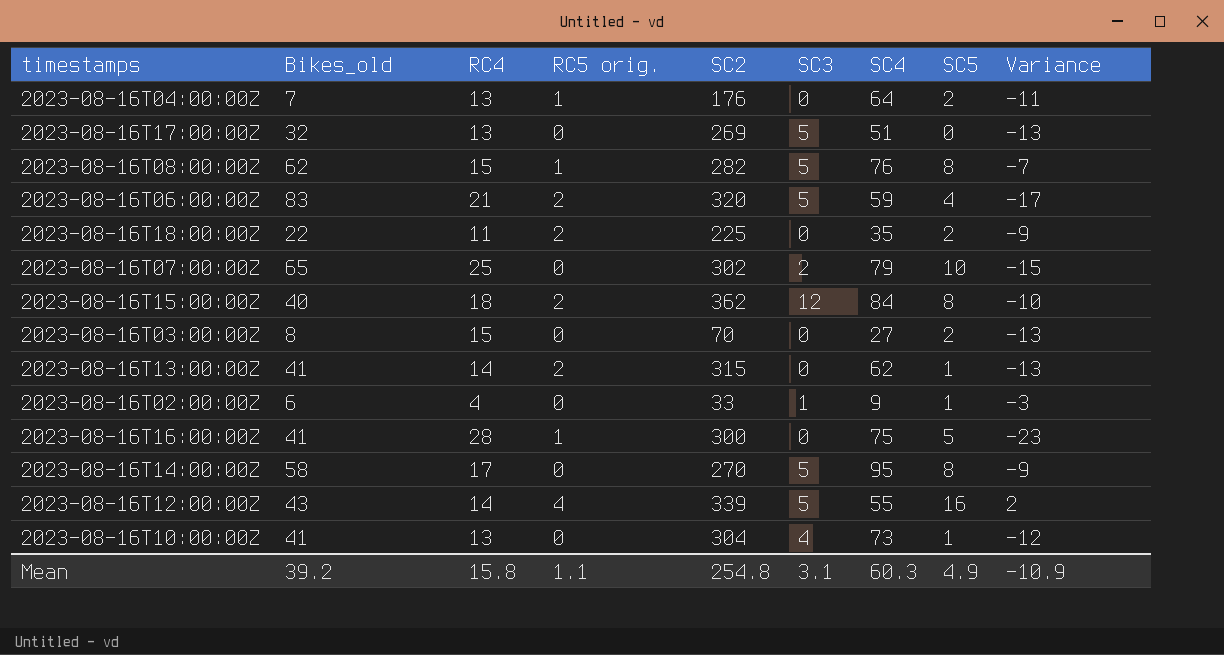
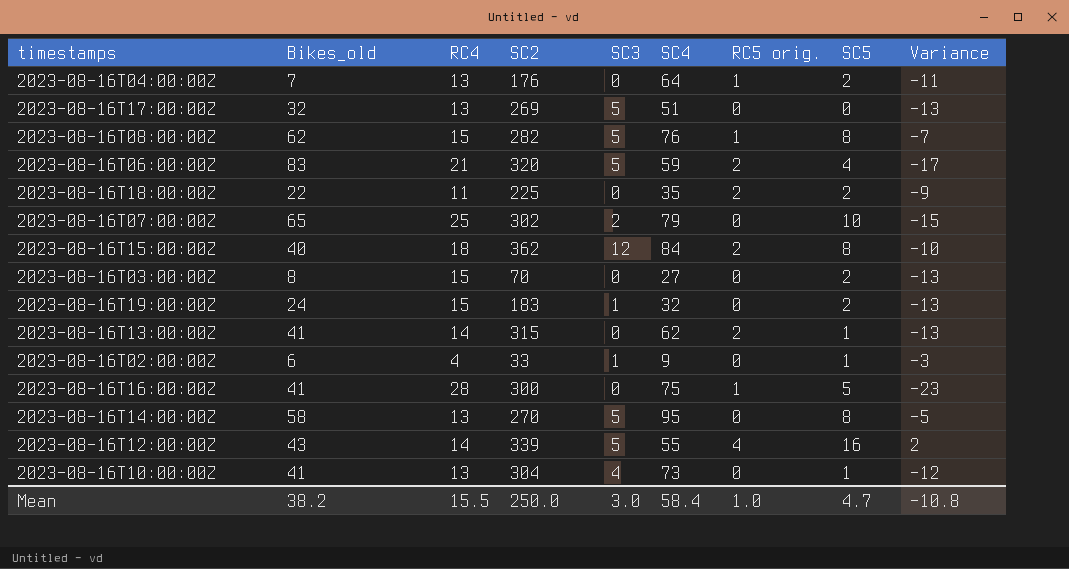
column RC5 orig. | position: 4 -> 7
row 2023-08-16T19:00:00Z: none -> 24 | 15 | 183 | 1 | 32 | 0 | 2 | -13
2023-08-16T14:00:00Z | RC4: 17 -> 13
2023-08-16T14:00:00Z | Variance: -9 -> -5
Mean | Bikes_old: 39.2 -> 38.2
Mean | RC4: 15.8 -> 15.5
Mean | SC2: 254.8 -> 250.0
Mean | SC3: 3.1 -> 3.0
Mean | SC4: 60.3 -> 58.4
Mean | RC5 orig.: 1.1 -> 1.0
Mean | SC5: 4.9 -> 4.7
Mean | Variance: -10.9 -> -10.8

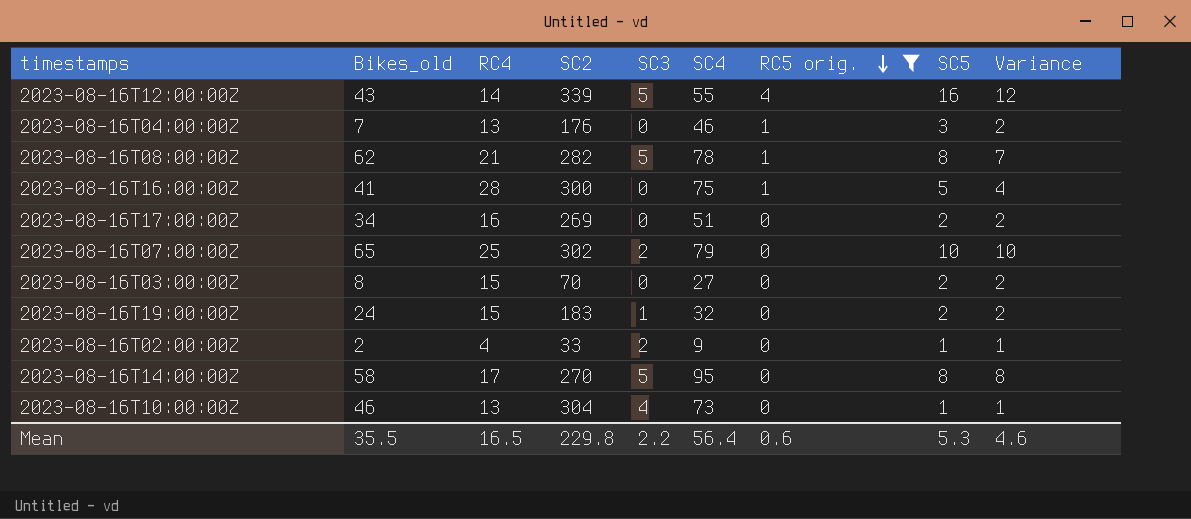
filter: none -> RC5 orig. != 2
row order: none -> RC5 orig. descending
column Variance | formula: [SC5] - [RC4] -> [SC5] - [RC5 orig.]
2023-08-16T04:00:00Z | SC4: 64 -> 46
2023-08-16T04:00:00Z | SC5: 2 -> 3
2023-08-16T08:00:00Z | RC4: 15 -> 21
2023-08-16T08:00:00Z | SC4: 76 -> 78
2023-08-16T17:00:00Z | Bikes_old: 32 -> 34
2023-08-16T17:00:00Z | RC4: 13 -> 16
2023-08-16T17:00:00Z | SC3: 5 -> 0
2023-08-16T17:00:00Z | SC5: 0 -> 2
2023-08-16T02:00:00Z | Bikes_old: 6 -> 2
2023-08-16T02:00:00Z | SC3: 1 -> 2
2023-08-16T14:00:00Z | RC4: 13 -> 17
2023-08-16T10:00:00Z | Bikes_old: 41 -> 46
Mean | Bikes_old: 38.2 -> 35.5
Mean | RC4: 15.5 -> 16.5
Mean | SC2: 250.0 -> 229.8
Mean | SC3: 3.0 -> 2.2
Mean | SC4: 58.4 -> 56.4
Mean | RC5 orig.: 1.0 -> 0.6
Mean | SC5: 4.7 -> 5.3
Mean | Variance: -10.8 -> 4.6

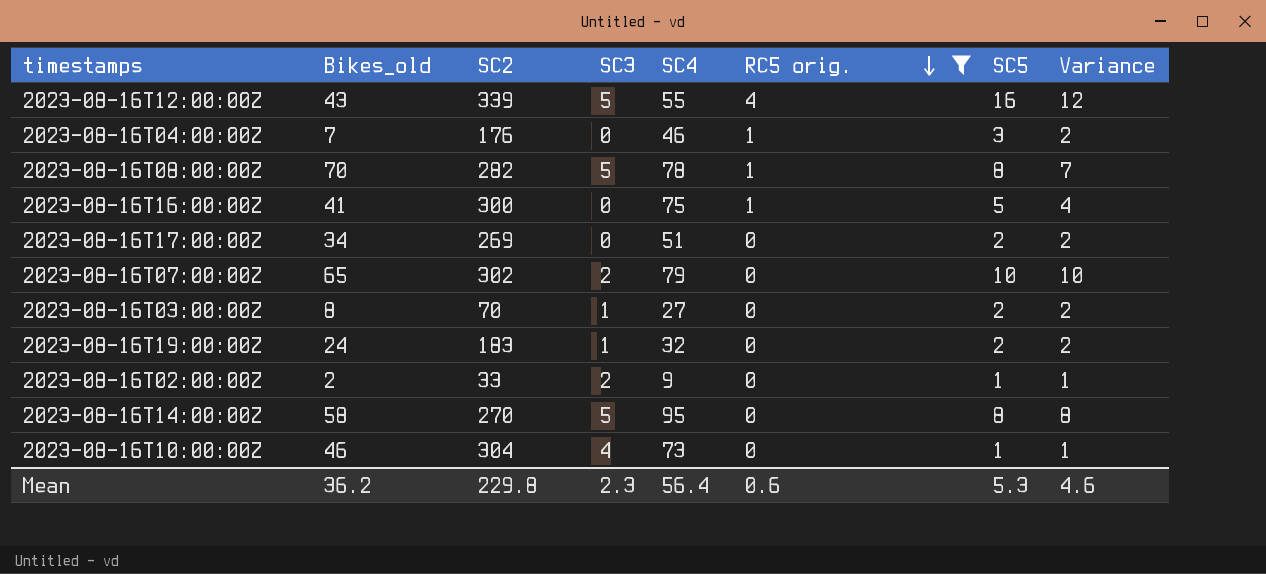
column RC4 | position: 3 -> none
2023-08-16T08:00:00Z | Bikes_old: 62 -> 70
2023-08-16T03:00:00Z | SC3: 0 -> 1
Mean | Bikes_old: 35.5 -> 36.2
Mean | SC3: 2.2 -> 2.3

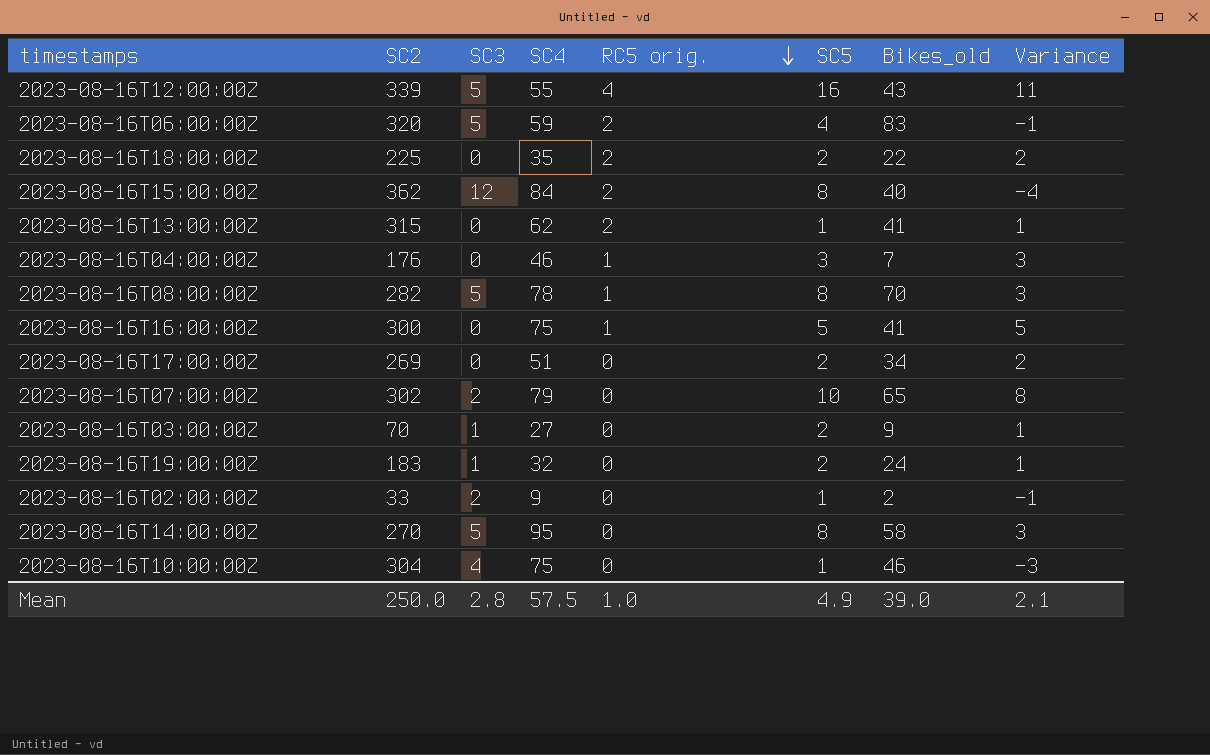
filter: RC5 orig. != 2 -> none
column Bikes_old | position: 2 -> 7
column Variance | formula: [SC5] - [RC5 orig.] -> [SC5] - [SC3]
2023-08-16T03:00:00Z | Bikes_old: 8 -> 9
2023-08-16T10:00:00Z | SC4: 73 -> 75
Mean | SC2: 229.8 -> 250.0
Mean | SC3: 2.3 -> 2.8
Mean | SC4: 56.4 -> 57.5
Mean | RC5 orig.: 0.6 -> 1.0
Mean | SC5: 5.3 -> 4.9
Mean | Bikes_old: 36.2 -> 39.0
Mean | Variance: 4.6 -> 2.1

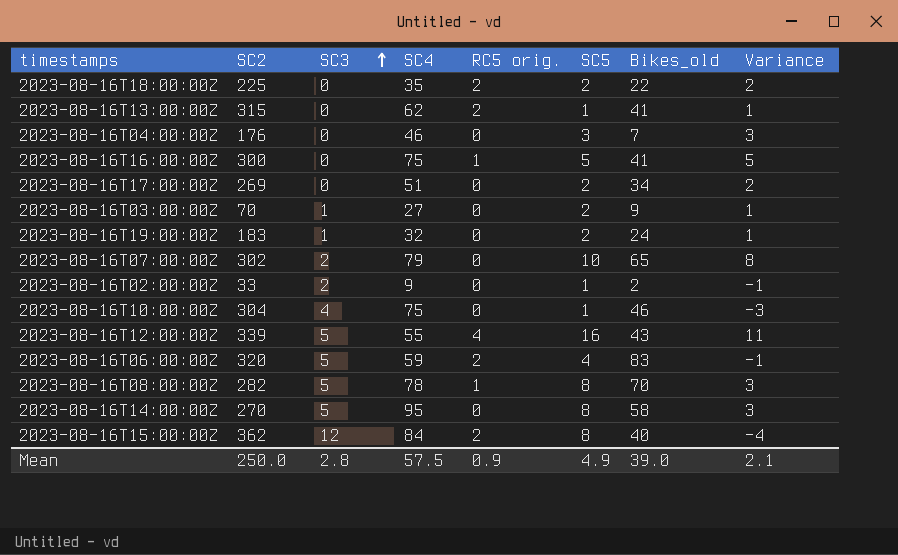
row order: RC5 orig. descending -> SC3 ascending
2023-08-16T04:00:00Z | RC5 orig.: 1 -> 0
Mean | RC5 orig.: 1.0 -> 0.9

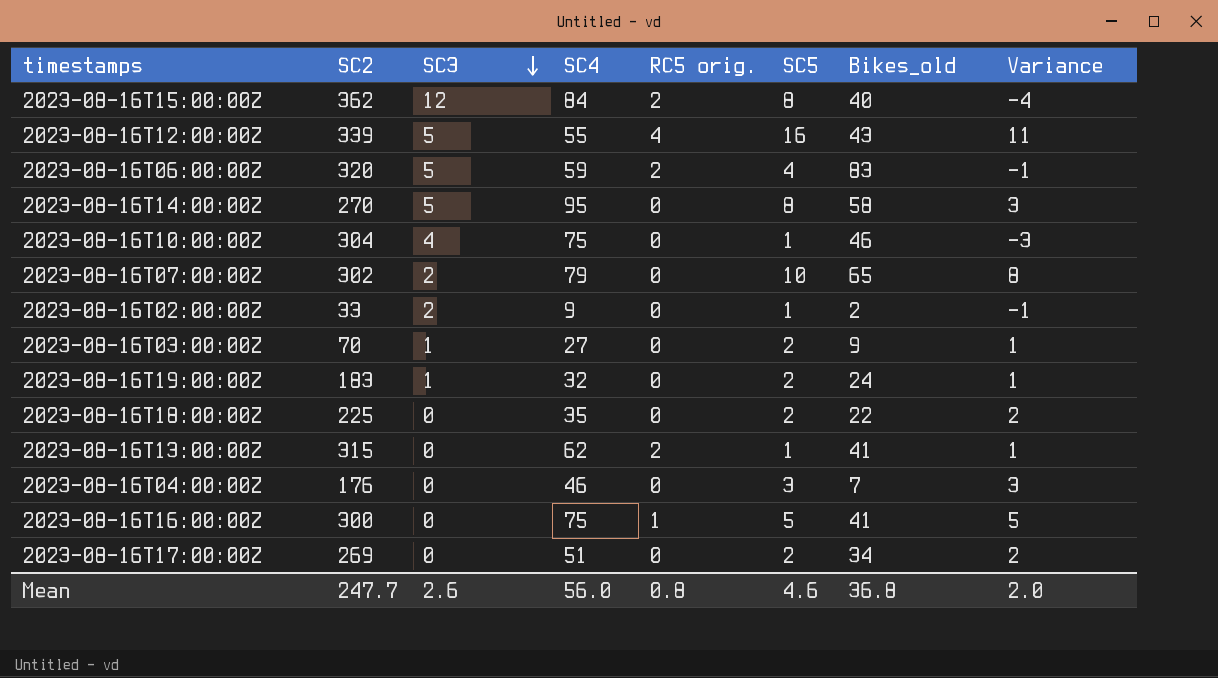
row order: SC3 ascending -> SC3 descending
row 2023-08-16T08:00:00Z: 282 | 5 | 78 | 1 | 8 | 70 | 3 -> none
2023-08-16T18:00:00Z | RC5 orig.: 2 -> 0
Mean | SC2: 250.0 -> 247.7
Mean | SC3: 2.8 -> 2.6
Mean | SC4: 57.5 -> 56.0
Mean | RC5 orig.: 0.9 -> 0.8
Mean | SC5: 4.9 -> 4.6
Mean | Bikes_old: 39.0 -> 36.8
Mean | Variance: 2.1 -> 2.0

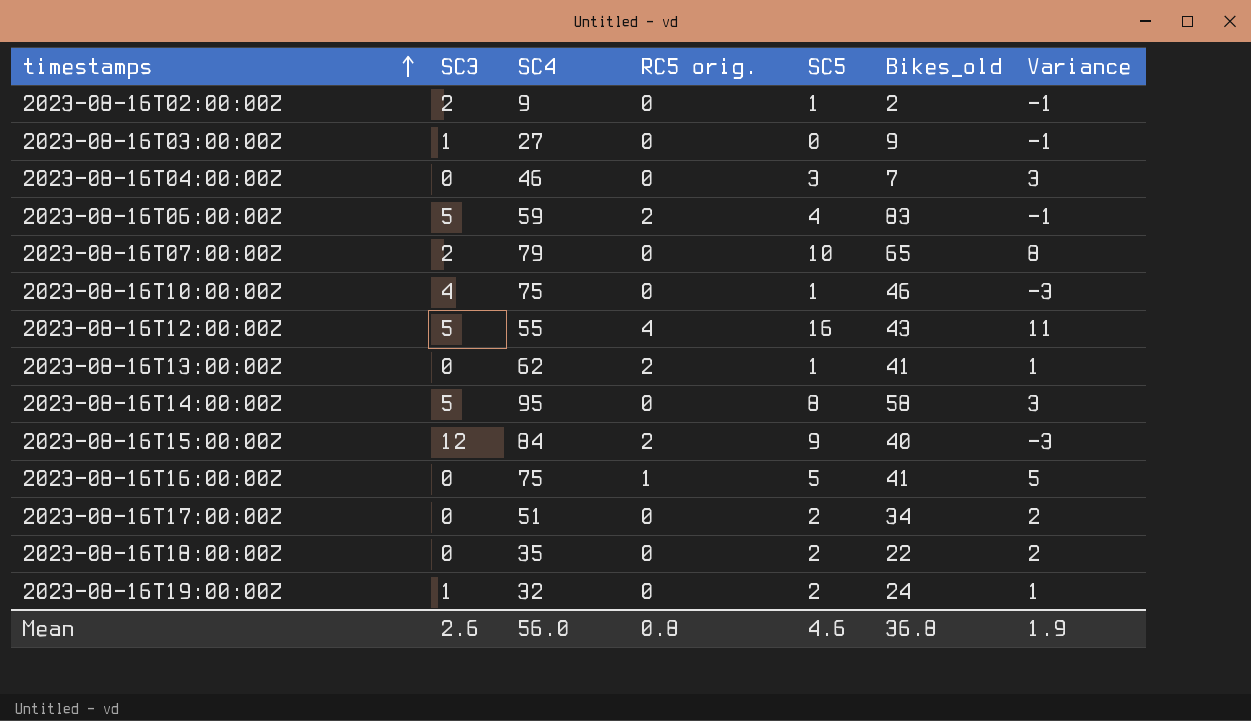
row order: SC3 descending -> timestamps ascending
column SC2 | position: 2 -> none
2023-08-16T03:00:00Z | SC5: 2 -> 0
2023-08-16T03:00:00Z | Variance: 1 -> -1
2023-08-16T15:00:00Z | SC5: 8 -> 9
2023-08-16T15:00:00Z | Variance: -4 -> -3
Mean | Variance: 2.0 -> 1.9

